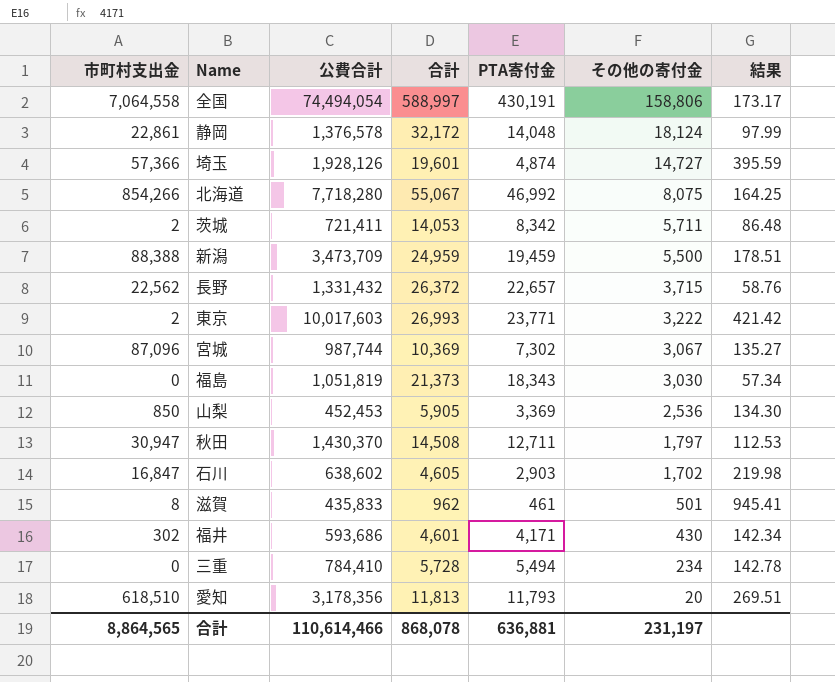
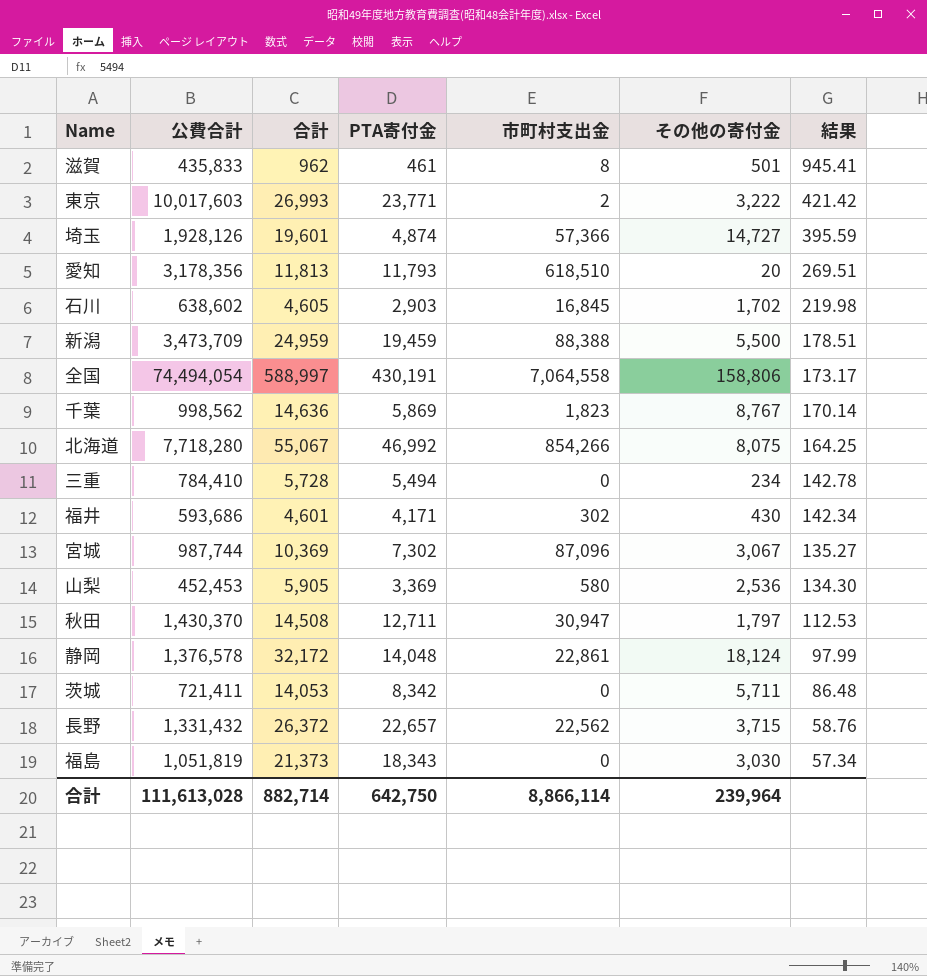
row order: その他の寄付金 descending -> 結果 descending
column 市町村支出金 | position: 1 -> 5
石川 | 市町村支出金: 16,847 -> 16,845
row 千葉: none -> 998,562 | 14,636 | 5,869 | 1,823 | 8,767 | 170.14
山梨 | 市町村支出金: 850 -> 580
茨城 | 市町村支出金: 2 -> 0
合計 | 公費合計: 110,614,466 -> 111,613,028
合計 | 合計: 868,078 -> 882,714
合計 | PTA寄付金: 636,881 -> 642,750
合計 | 市町村支出金: 8,864,565 -> 8,866,114
合計 | その他の寄付金: 231,197 -> 239,964

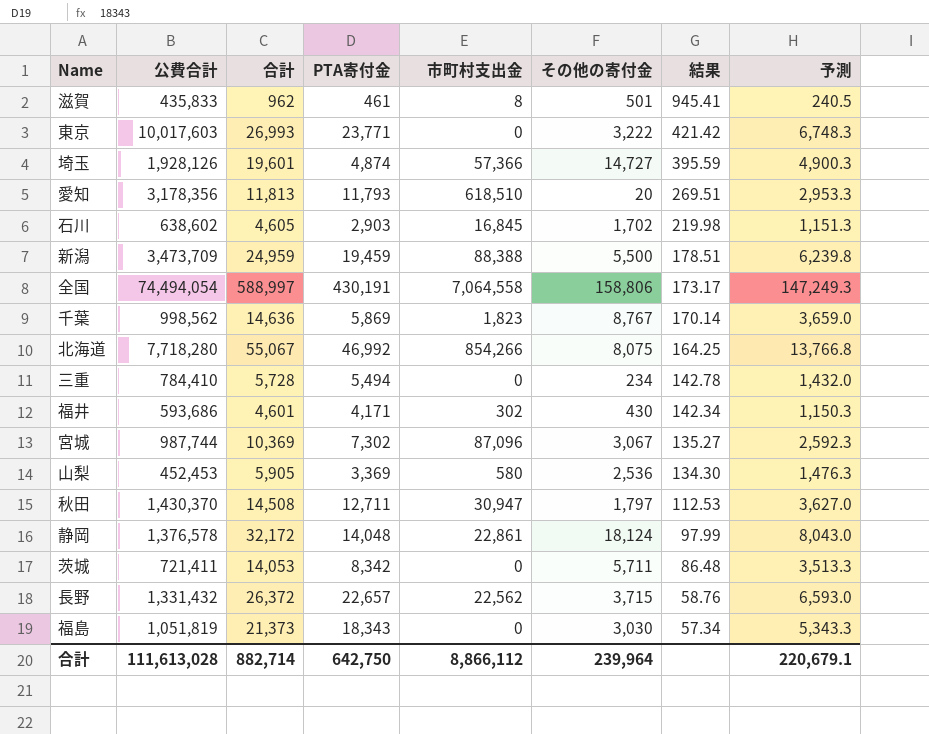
column 予測 | formula: none -> [合計] * 0.25
東京 | 市町村支出金: 2 -> 0
合計 | 市町村支出金: 8,866,114 -> 8,866,112

